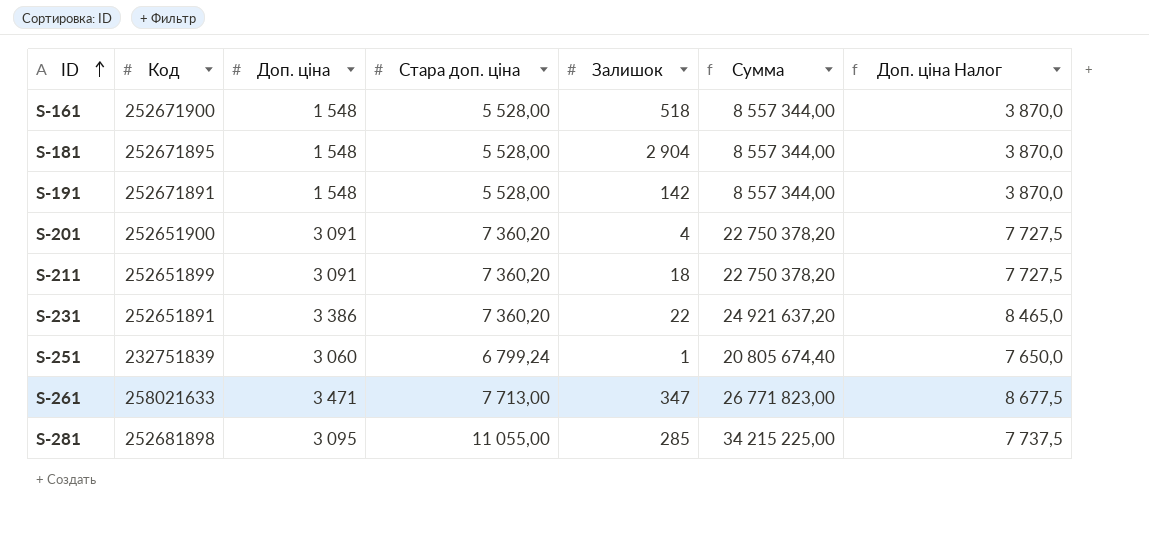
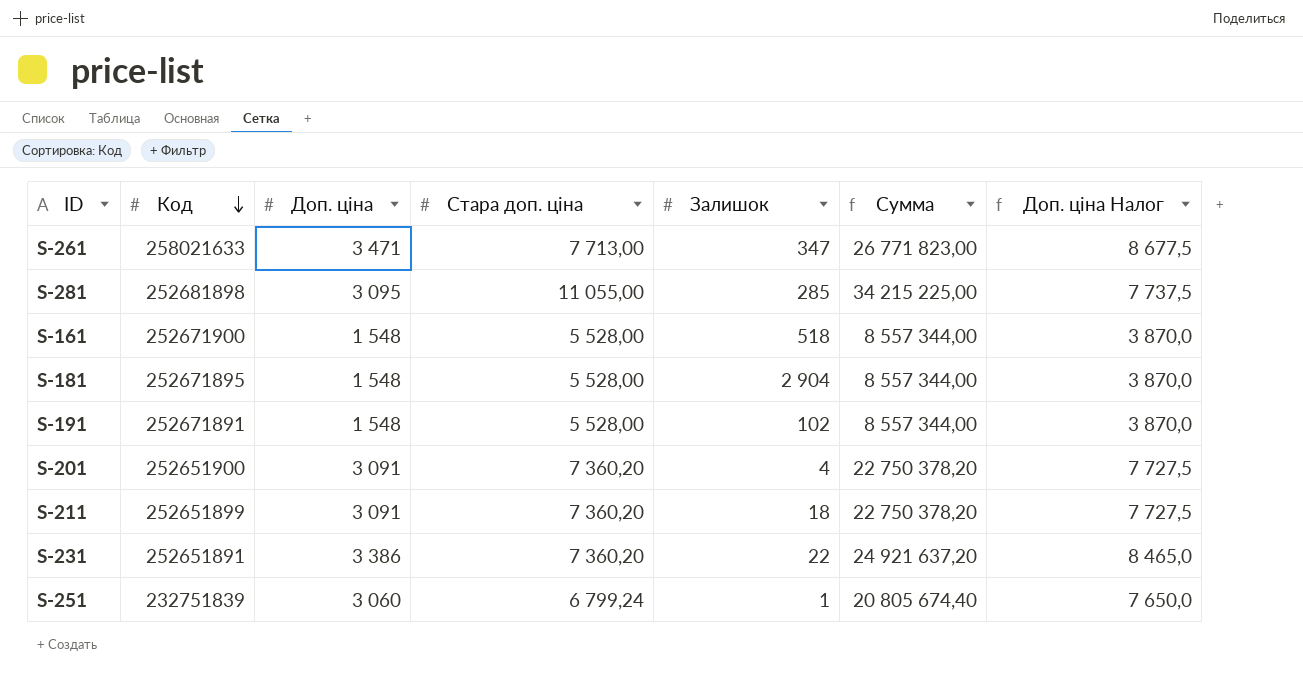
row order: ID ascending -> Код descending
S-191 | Залишок: 142 -> 102

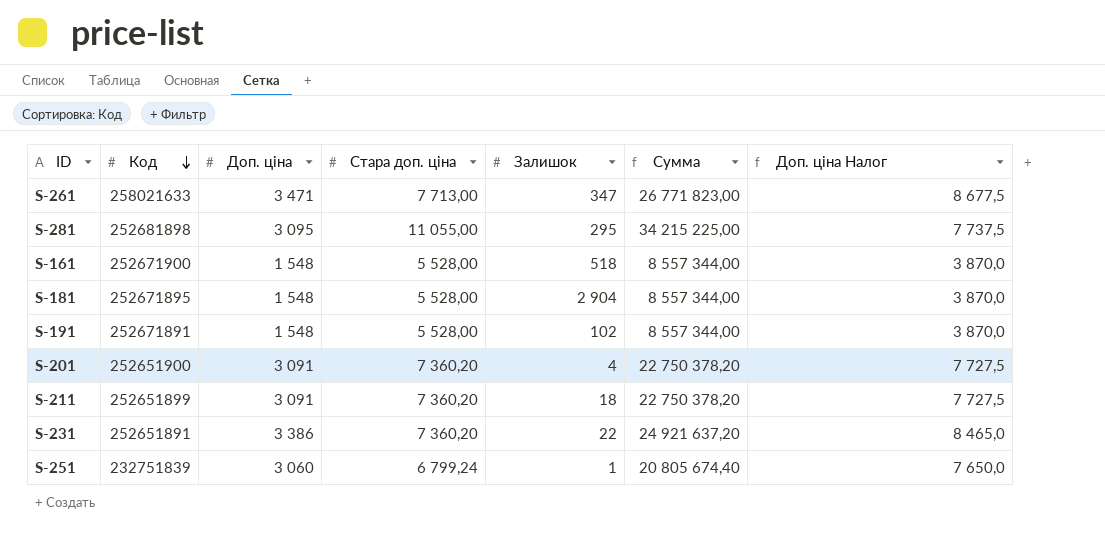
S-281 | Залишок: 285 -> 295

